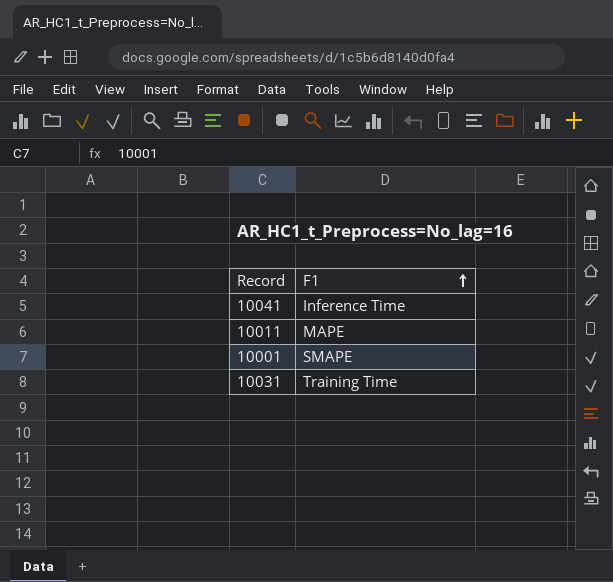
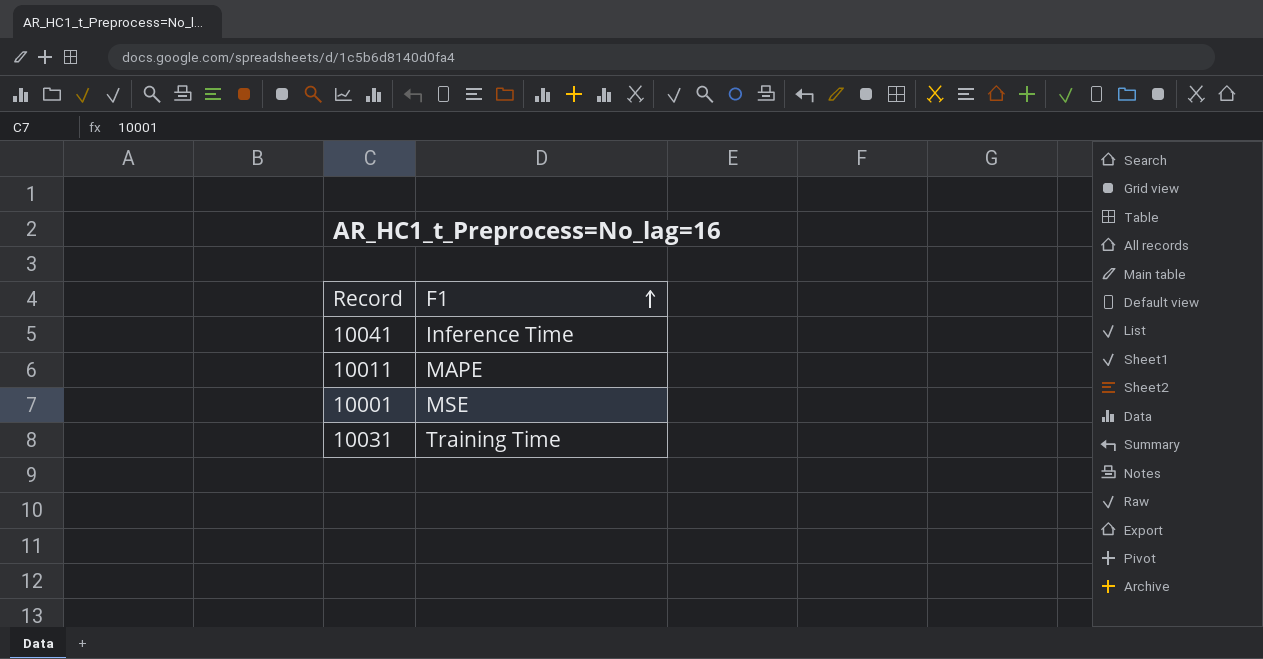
10001 | F1: SMAPE -> MSE

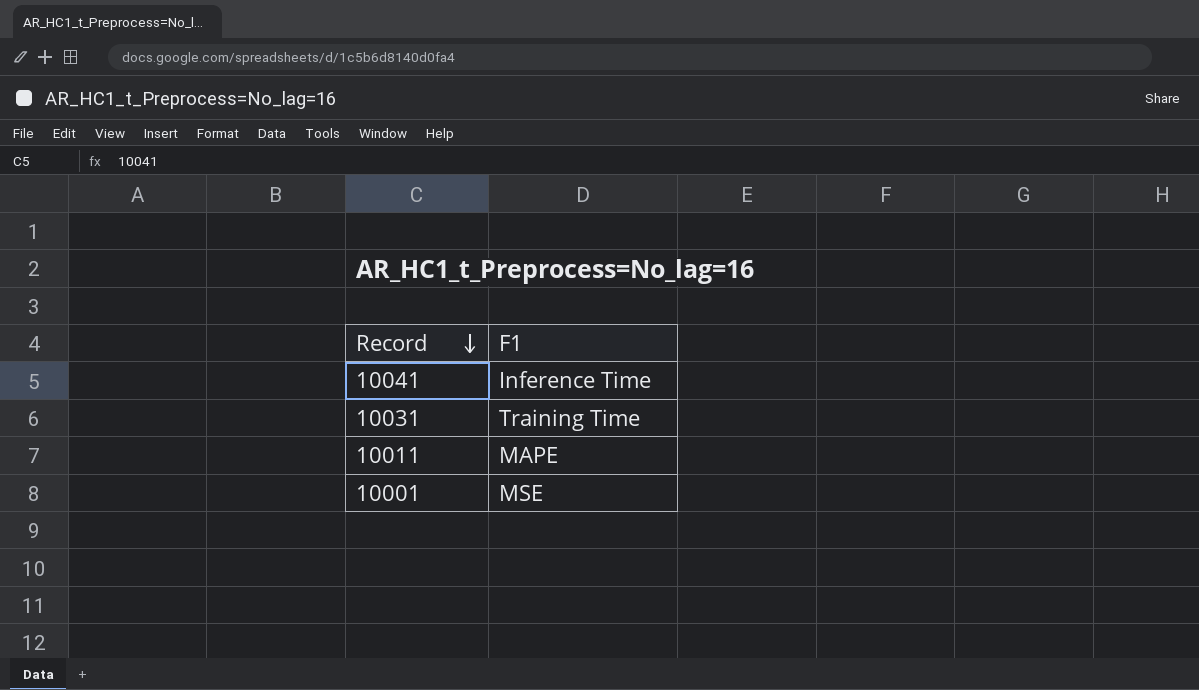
row order: F1 ascending -> Record descending

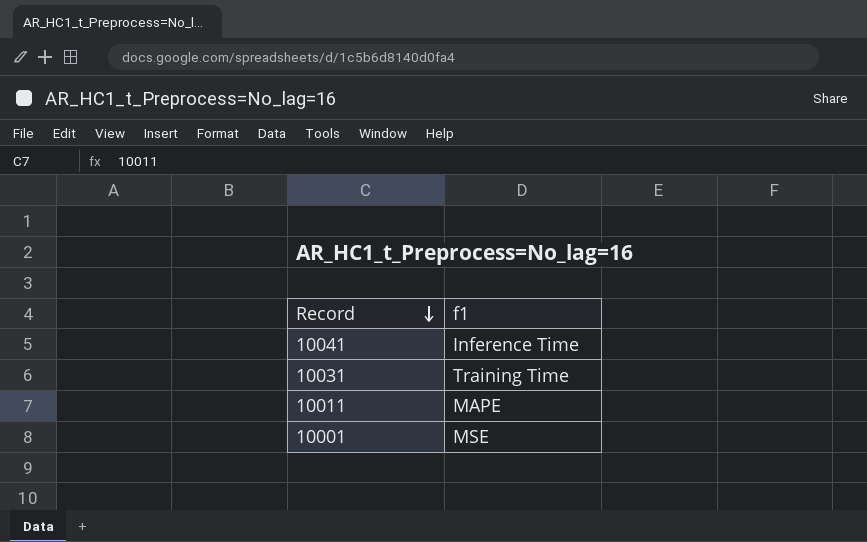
column name: F1 -> f1

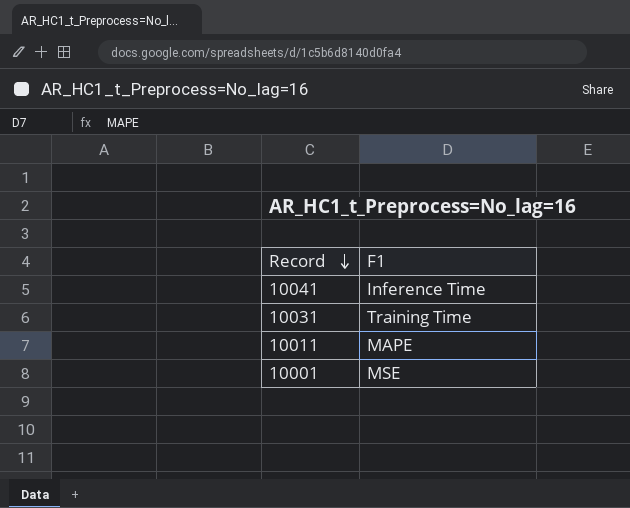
column name: f1 -> F1

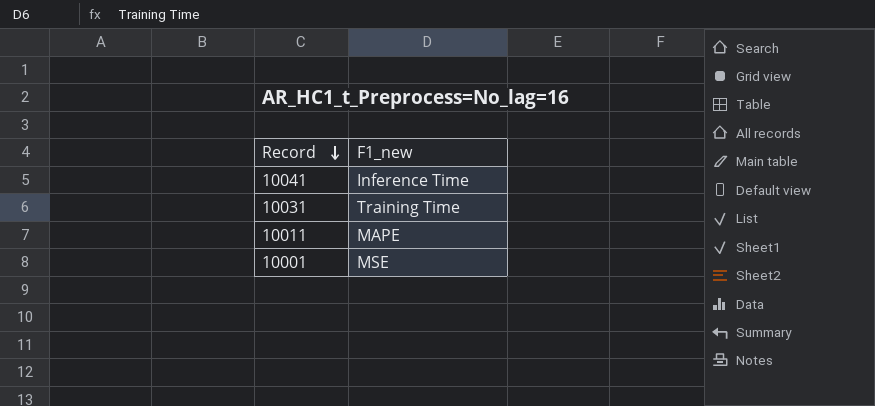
column name: F1 -> F1_new

